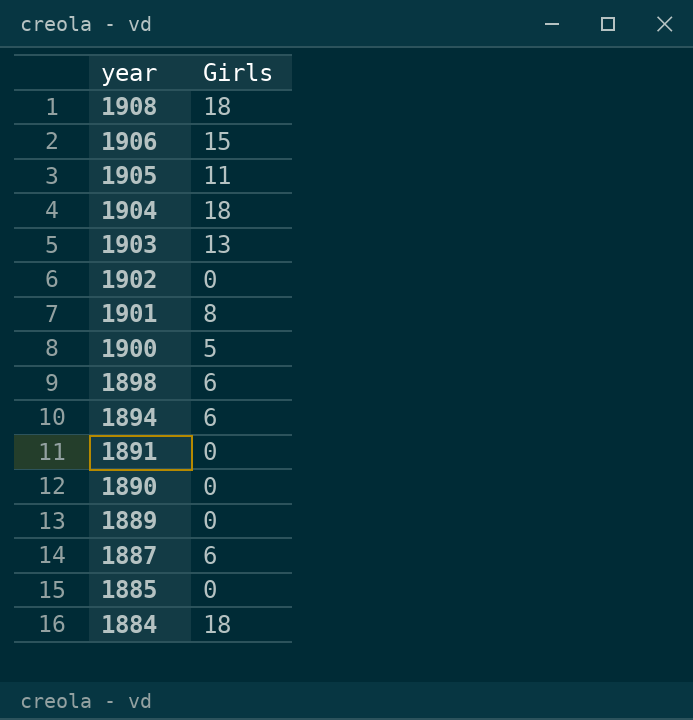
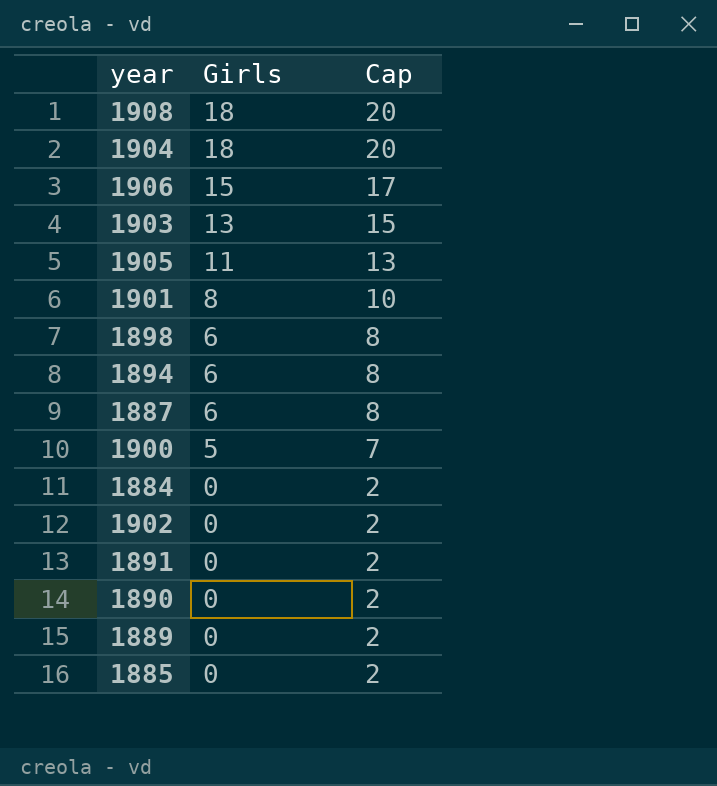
row order: year descending -> Girls descending
column Cap | formula: none -> [Girls] + 2
1884 | Girls: 18 -> 0

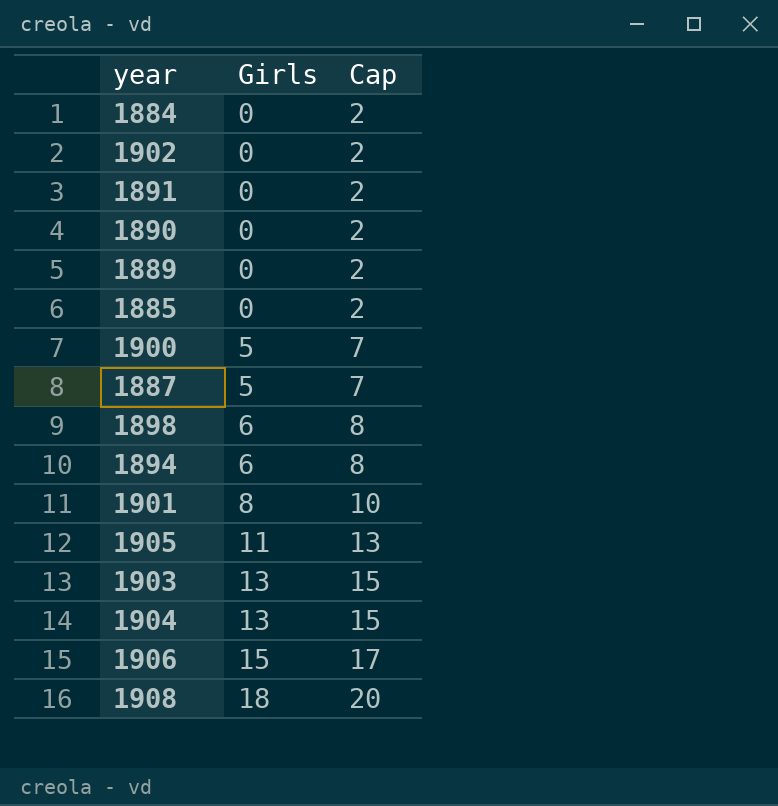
row order: Girls descending -> Girls ascending
1887 | Girls: 6 -> 5
1887 | Cap: 8 -> 7
1904 | Girls: 18 -> 13
1904 | Cap: 20 -> 15

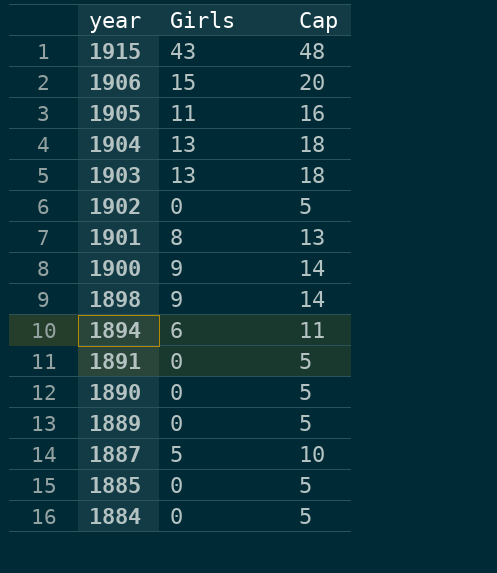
row order: Girls ascending -> year descending
column Cap | formula: [Girls] + 2 -> [Girls] + 5
row 1908: 18 | 20 -> none
row 1915: none -> 43 | 48
1900 | Girls: 5 -> 9
1898 | Girls: 6 -> 9

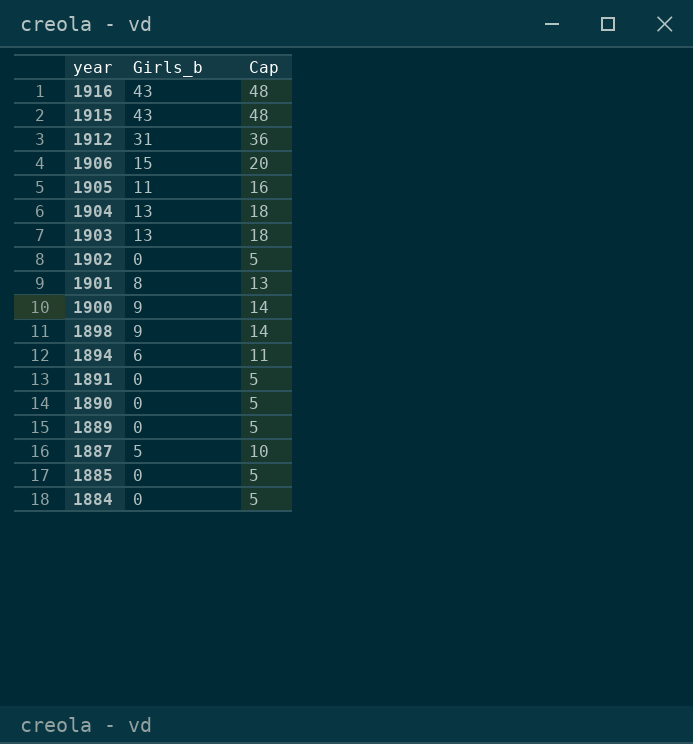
column name: Girls -> Girls_b
row 1916: none -> 43 | 48
row 1912: none -> 31 | 36

